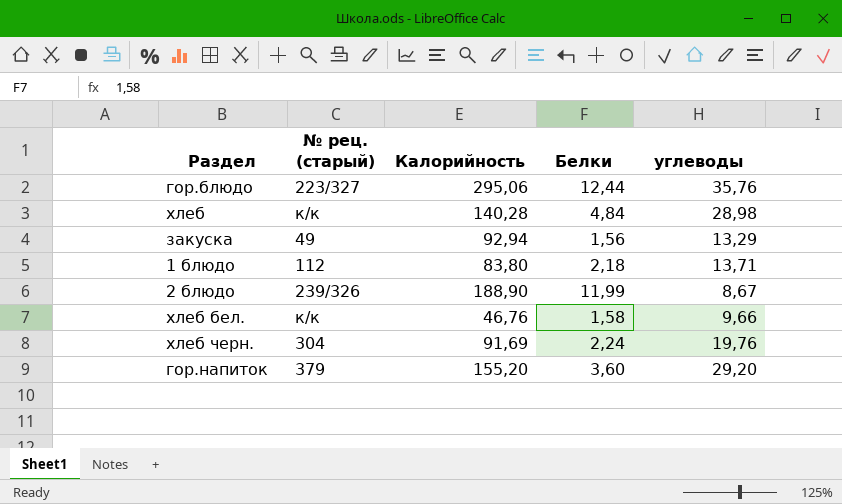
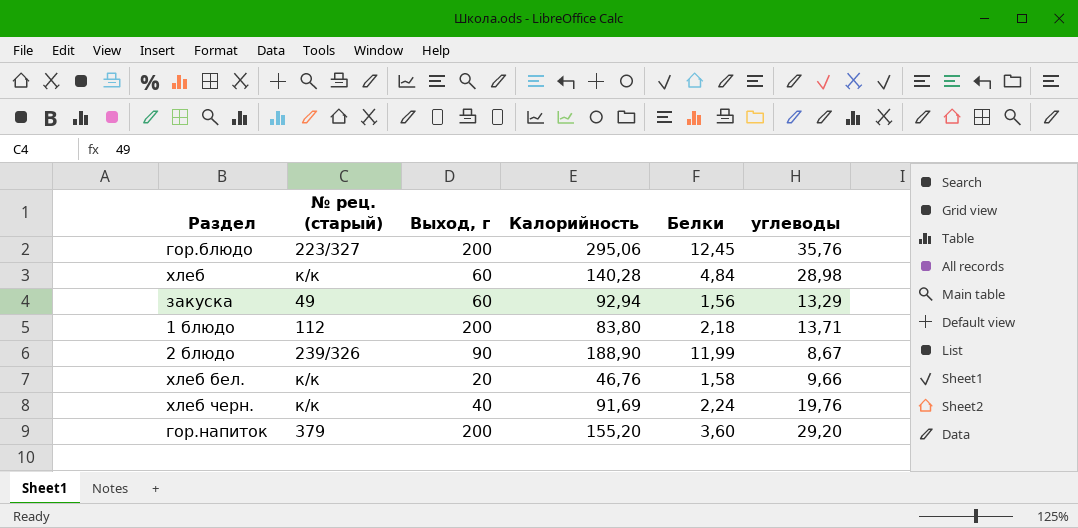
column Выход, г | position: none -> 3
гор.блюдо | Белки: 12,44 -> 12,45
хлеб черн. | № рец. (старый): 304 -> к/к

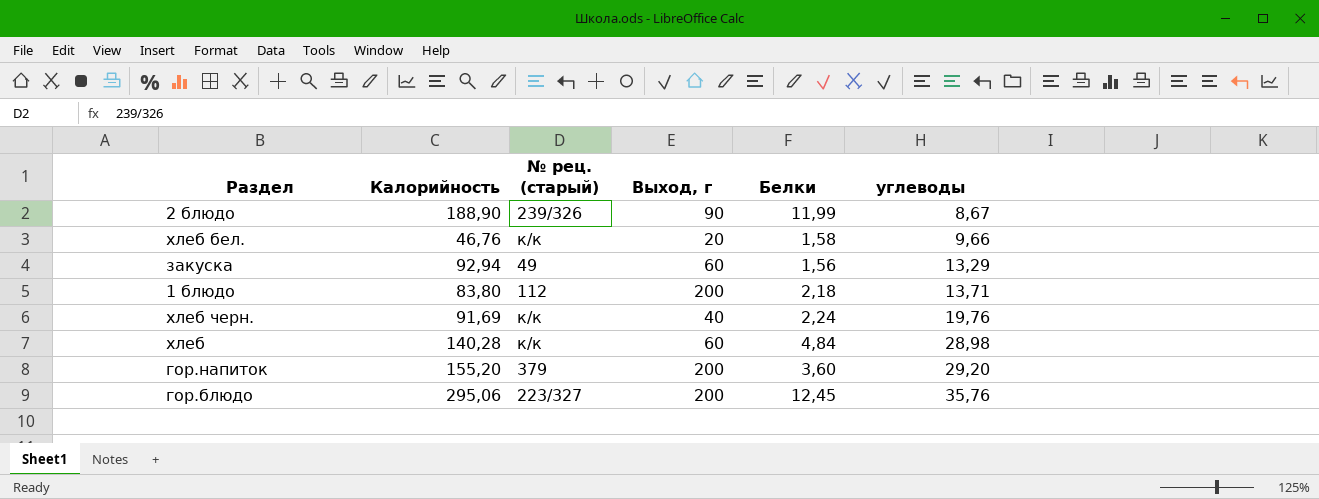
row order: none -> углеводы ascending
column Калорийность | position: 4 -> 2

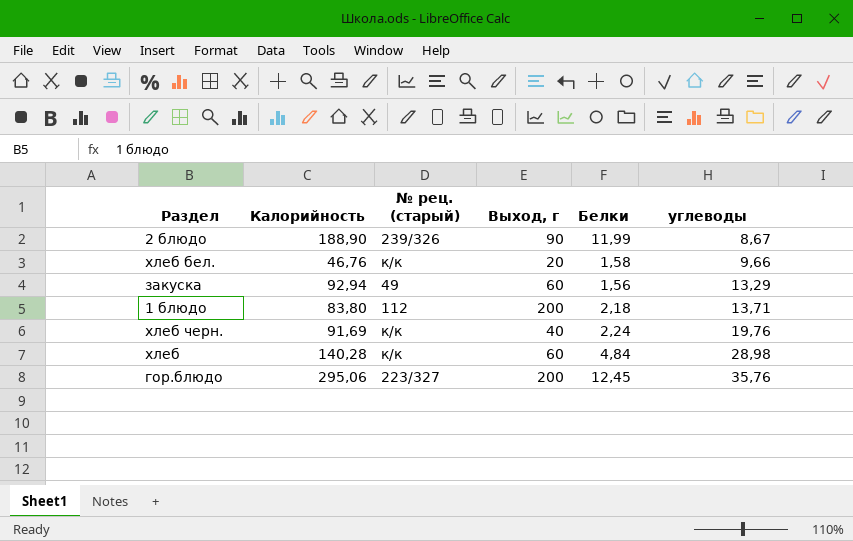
row гор.напиток: 155,20 | 379 | 200 | 3,60 | 29,20 -> none

